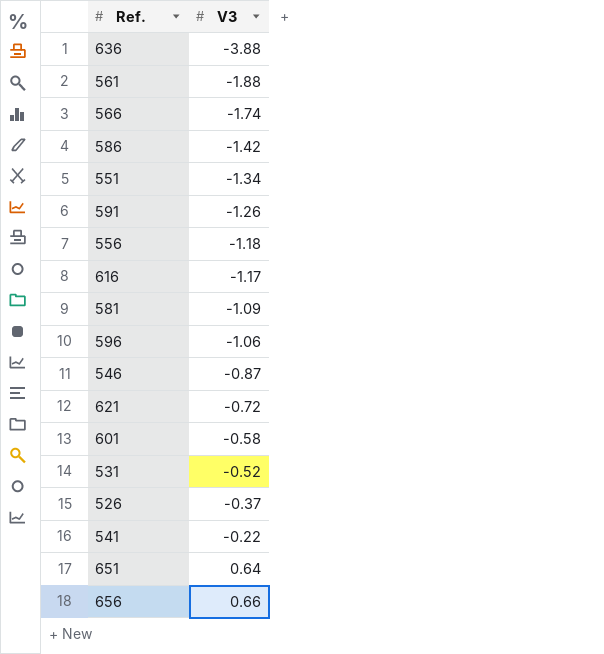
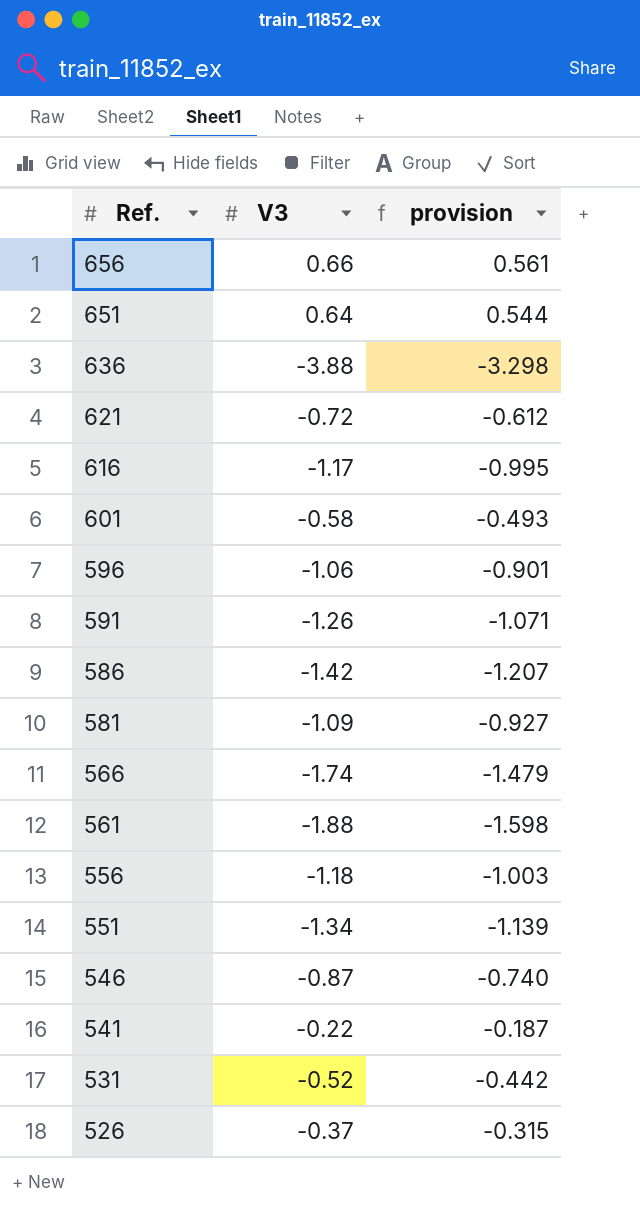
row order: V3 ascending -> Ref. descending
column provision | formula: none -> [V3] * 0.85

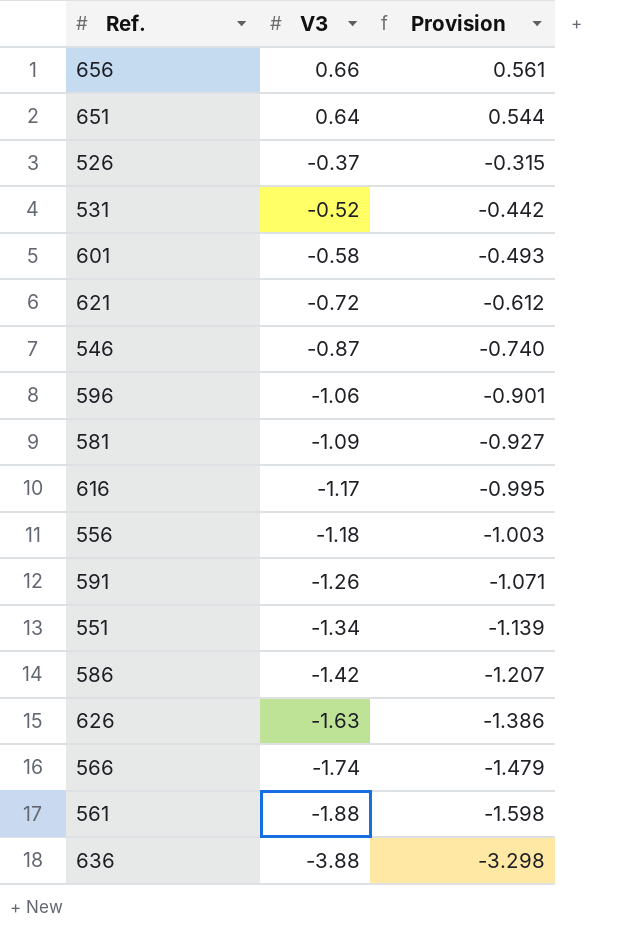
row order: Ref. descending -> V3 descending
column name: provision -> Provision
row 541: -0.22 | -0.187 -> none
row 626: none -> -1.63 | -1.386

